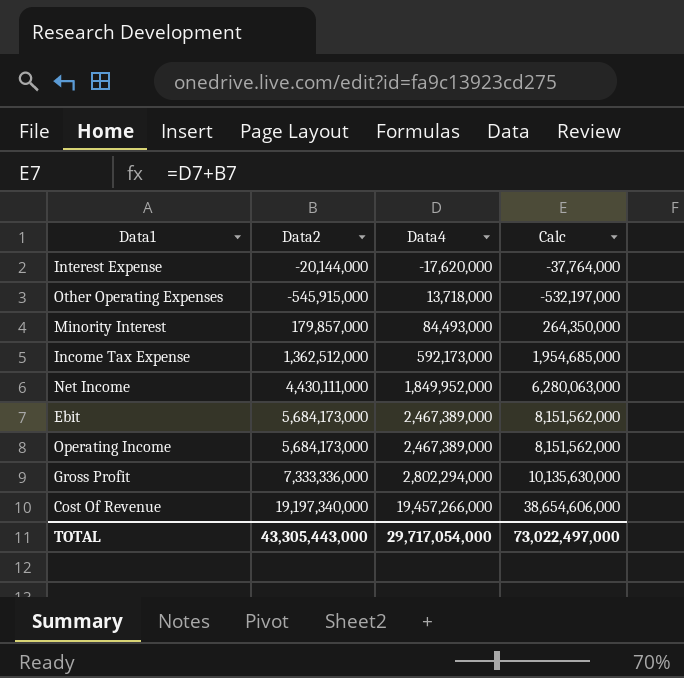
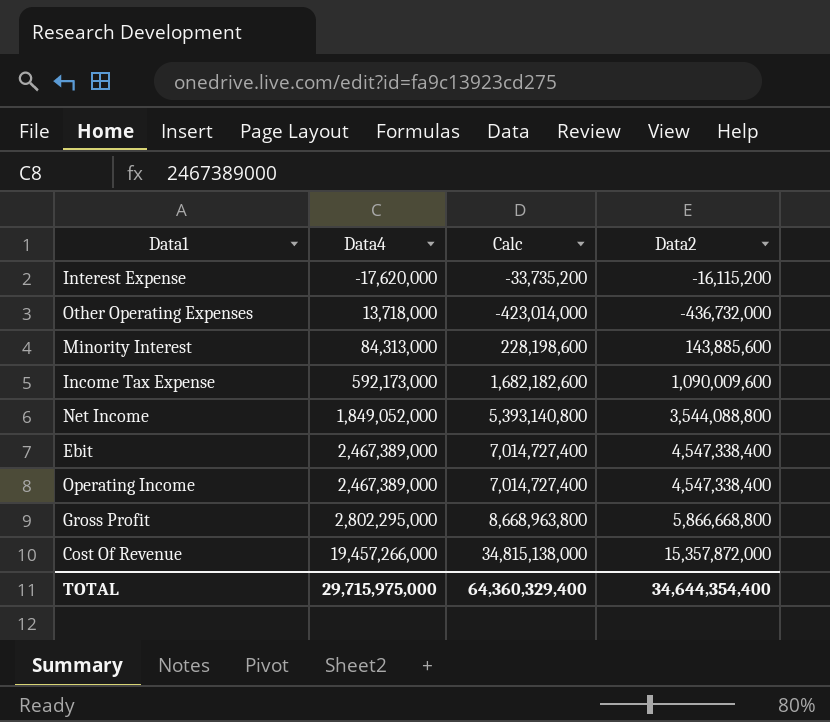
column Data2 | position: 2 -> 4
Interest Expense | Calc: -37,764,000 -> -33,735,200
Interest Expense | Data2: -20,144,000 -> -16,115,200
Other Operating Expenses | Calc: -532,197,000 -> -423,014,000
Other Operating Expenses | Data2: -545,915,000 -> -436,732,000
Minority Interest | Data4: 84,493,000 -> 84,313,000
Minority Interest | Calc: 264,350,000 -> 228,198,600
Minority Interest | Data2: 179,857,000 -> 143,885,600
Income Tax Expense | Calc: 1,954,685,000 -> 1,682,182,600
Income Tax Expense | Data2: 1,362,512,000 -> 1,090,009,600
Net Income | Data4: 1,849,952,000 -> 1,849,052,000
Net Income | Calc: 6,280,063,000 -> 5,393,140,800
Net Income | Data2: 4,430,111,000 -> 3,544,088,800
Ebit | Calc: 8,151,562,000 -> 7,014,727,400
Ebit | Data2: 5,684,173,000 -> 4,547,338,400
Operating Income | Calc: 8,151,562,000 -> 7,014,727,400
Operating Income | Data2: 5,684,173,000 -> 4,547,338,400
Gross Profit | Data4: 2,802,294,000 -> 2,802,295,000
Gross Profit | Calc: 10,135,630,000 -> 8,668,963,800
Gross Profit | Data2: 7,333,336,000 -> 5,866,668,800
Cost Of Revenue | Calc: 38,654,606,000 -> 34,815,138,000
Cost Of Revenue | Data2: 19,197,340,000 -> 15,357,872,000
TOTAL | Data4: 29,717,054,000 -> 29,715,975,000
TOTAL | Calc: 73,022,497,000 -> 64,360,329,400
TOTAL | Data2: 43,305,443,000 -> 34,644,354,400

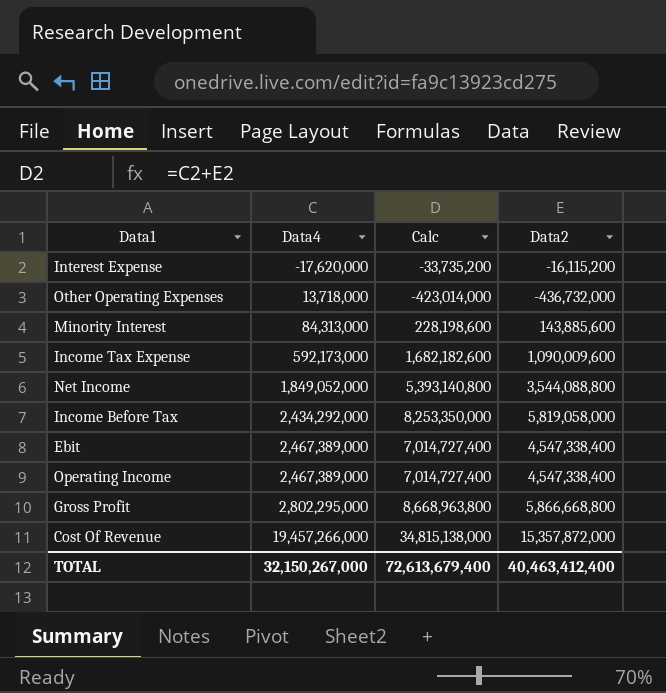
row Income Before Tax: none -> 2,434,292,000 | 8,253,350,000 | 5,819,058,000
TOTAL | Data4: 29,715,975,000 -> 32,150,267,000
TOTAL | Calc: 64,360,329,400 -> 72,613,679,400
TOTAL | Data2: 34,644,354,400 -> 40,463,412,400

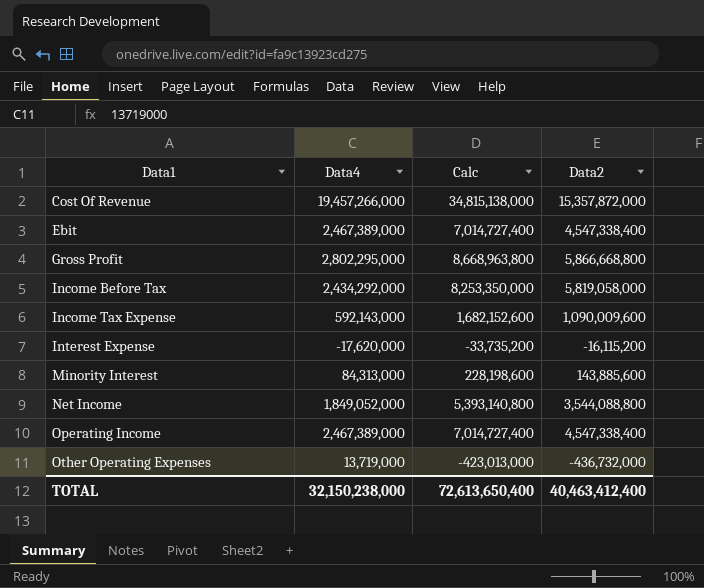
row order: Data4 ascending -> Data1 ascending
Income Tax Expense | Data4: 592,173,000 -> 592,143,000
Income Tax Expense | Calc: 1,682,182,600 -> 1,682,152,600
Other Operating Expenses | Data4: 13,718,000 -> 13,719,000
Other Operating Expenses | Calc: -423,014,000 -> -423,013,000
TOTAL | Data4: 32,150,267,000 -> 32,150,238,000
TOTAL | Calc: 72,613,679,400 -> 72,613,650,400

